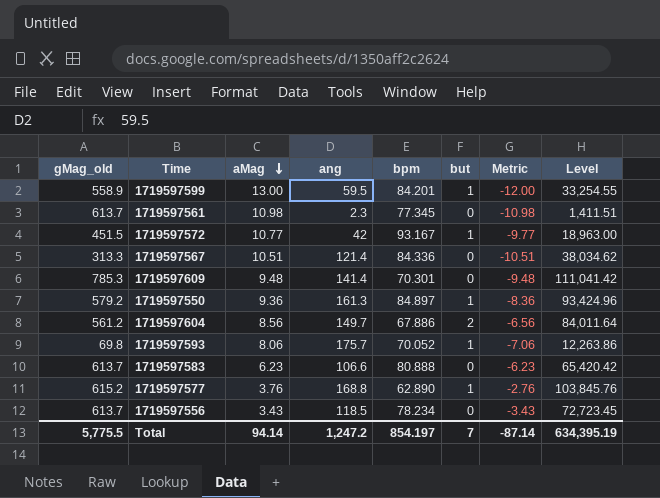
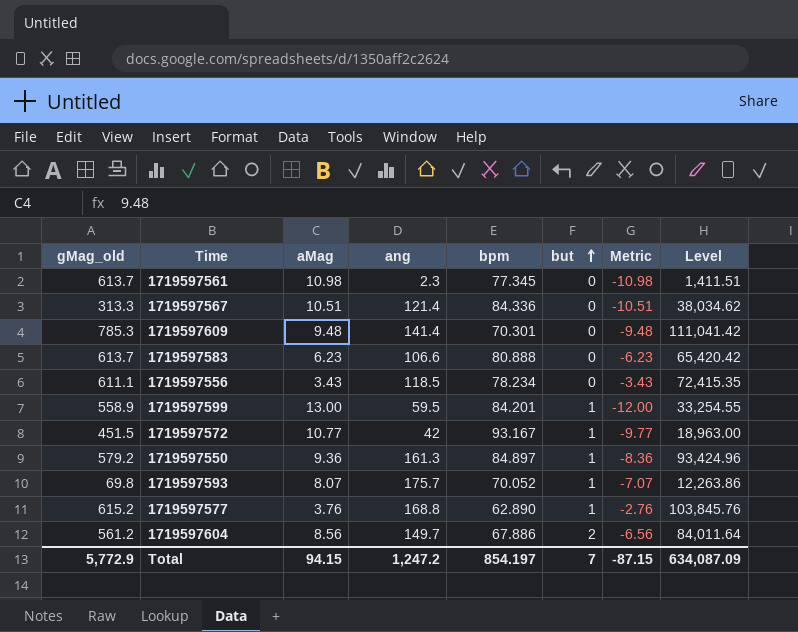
row order: aMag descending -> but ascending
1719597556 | gMag_old: 613.7 -> 611.1
1719597556 | Level: 72,723.45 -> 72,415.35
1719597593 | aMag: 8.06 -> 8.07
1719597593 | Metric: -7.06 -> -7.07
Total | gMag_old: 5,775.5 -> 5,772.9
Total | aMag: 94.14 -> 94.15
Total | Metric: -87.14 -> -87.15
Total | Level: 634,395.19 -> 634,087.09

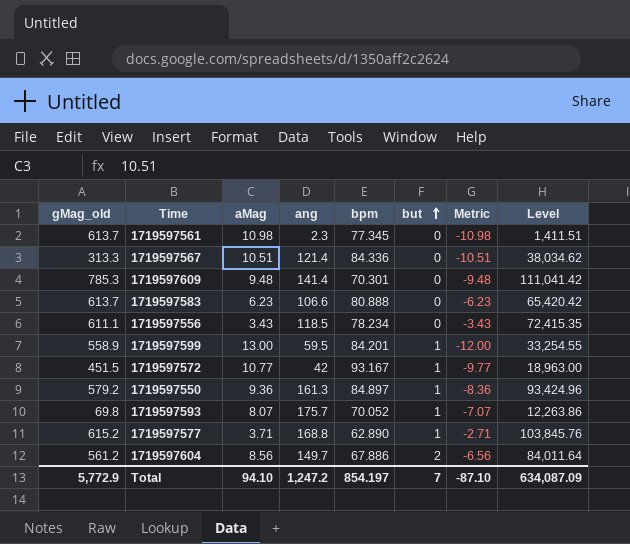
1719597577 | aMag: 3.76 -> 3.71
1719597577 | Metric: -2.76 -> -2.71
Total | aMag: 94.15 -> 94.10
Total | Metric: -87.15 -> -87.10

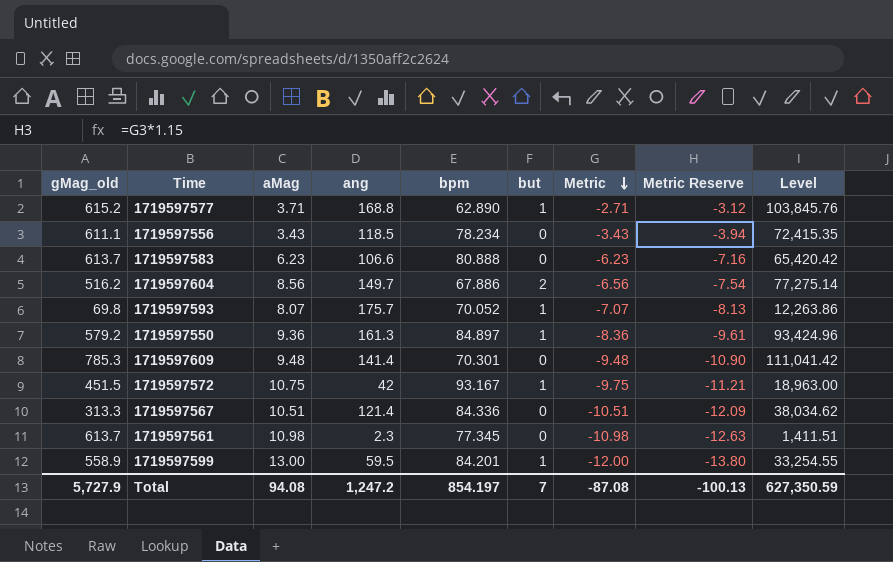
row order: but ascending -> Metric descending
column Metric Reserve | formula: none -> [Metric] * 1.15
1719597604 | gMag_old: 561.2 -> 516.2
1719597604 | Level: 84,011.64 -> 77,275.14
1719597572 | aMag: 10.77 -> 10.75
1719597572 | Metric: -9.77 -> -9.75
Total | gMag_old: 5,772.9 -> 5,727.9
Total | aMag: 94.10 -> 94.08
Total | Metric: -87.10 -> -87.08
Total | Level: 634,087.09 -> 627,350.59

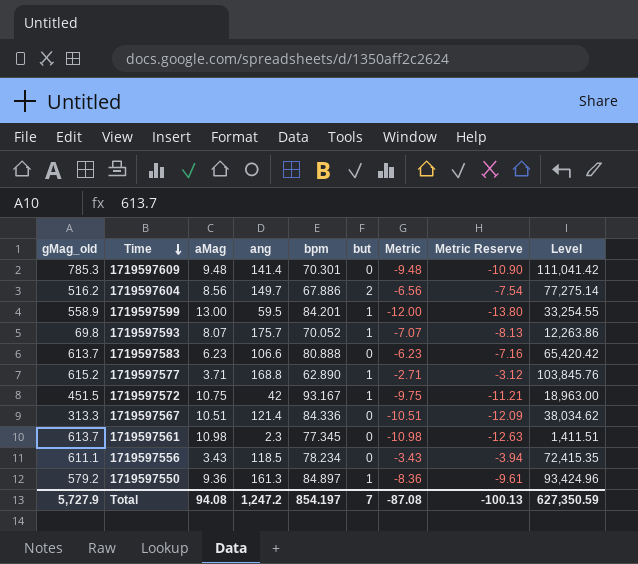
row order: Metric descending -> Time descending

